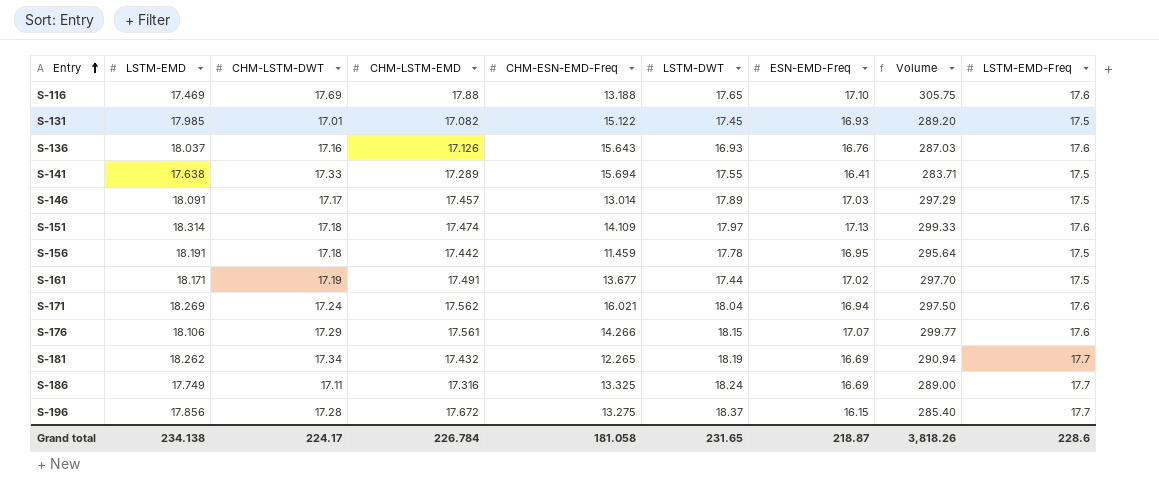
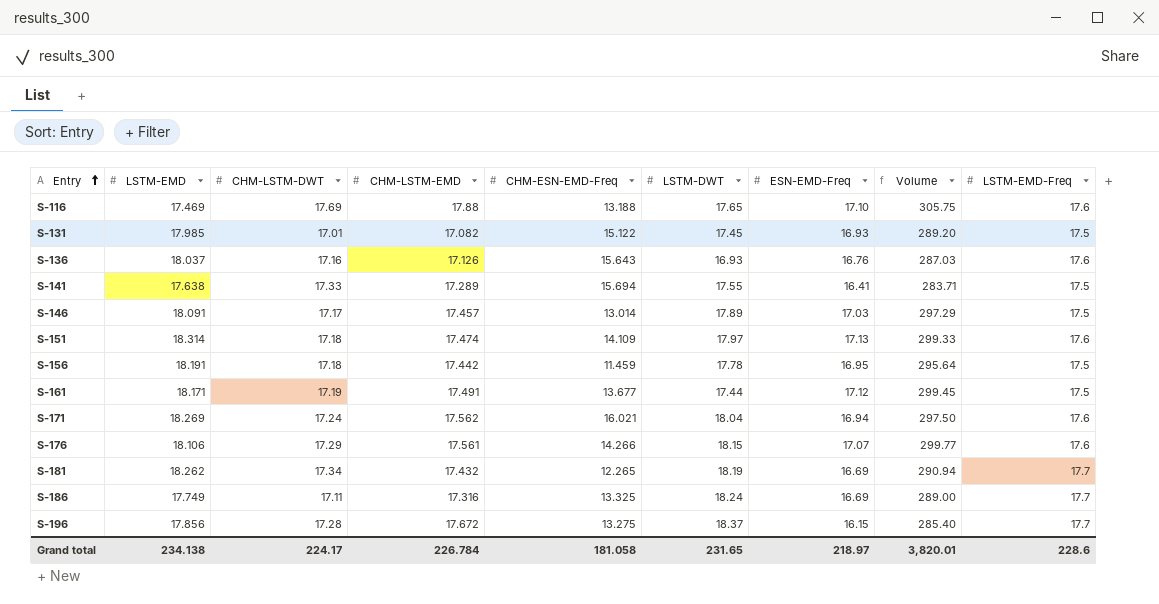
S-161 | ESN-EMD-Freq: 17.02 -> 17.12
S-161 | Volume: 297.70 -> 299.45
Grand total | ESN-EMD-Freq: 218.87 -> 218.97
Grand total | Volume: 3,818.26 -> 3,820.01

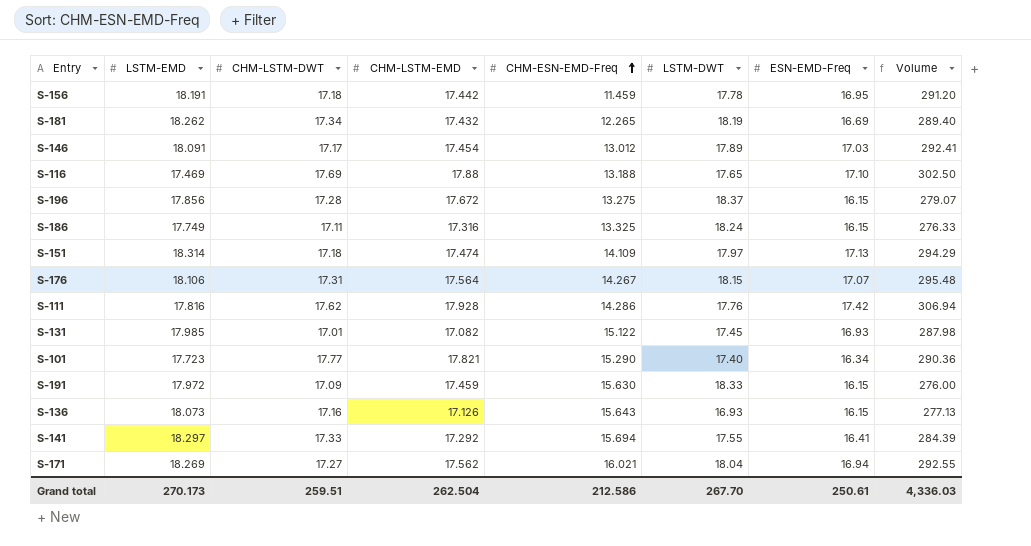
row order: Entry ascending -> CHM-ESN-EMD-Freq ascending
column LSTM-EMD-Freq | position: 9 -> none
column Volume | formula: [CHM-LSTM-EMD] * [ESN-EMD-Freq] -> [CHM-LSTM-DWT] * [ESN-EMD-Freq]
row S-161: 18.171 | 17.19 | 17.491 | 13.677 | 17.44 | 17.12 | 299.45 | 17.5 -> none
S-146 | CHM-LSTM-EMD: 17.457 -> 17.454
S-146 | CHM-ESN-EMD-Freq: 13.014 -> 13.012
S-186 | ESN-EMD-Freq: 16.69 -> 16.15
S-176 | CHM-LSTM-DWT: 17.29 -> 17.31
S-176 | CHM-LSTM-EMD: 17.561 -> 17.564
S-176 | CHM-ESN-EMD-Freq: 14.266 -> 14.267
row S-111: none -> 17.816 | 17.62 | 17.928 | 14.286 | 17.76 | 17.42 | 306.94
row S-101: none -> 17.723 | 17.77 | 17.821 | 15.290 | 17.40 | 16.34 | 290.36
row S-191: none -> 17.972 | 17.09 | 17.459 | 15.630 | 18.33 | 16.15 | 276.00
S-136 | LSTM-EMD: 18.037 -> 18.073
S-136 | ESN-EMD-Freq: 16.76 -> 16.15
S-141 | LSTM-EMD: 17.638 -> 18.297
S-141 | CHM-LSTM-EMD: 17.289 -> 17.292
S-171 | CHM-LSTM-DWT: 17.24 -> 17.27
Grand total | LSTM-EMD: 234.138 -> 270.173
Grand total | CHM-LSTM-DWT: 224.17 -> 259.51
Grand total | CHM-LSTM-EMD: 226.784 -> 262.504
Grand total | CHM-ESN-EMD-Freq: 181.058 -> 212.586
Grand total | LSTM-DWT: 231.65 -> 267.70
Grand total | ESN-EMD-Freq: 218.97 -> 250.61
Grand total | Volume: 3,820.01 -> 4,336.03

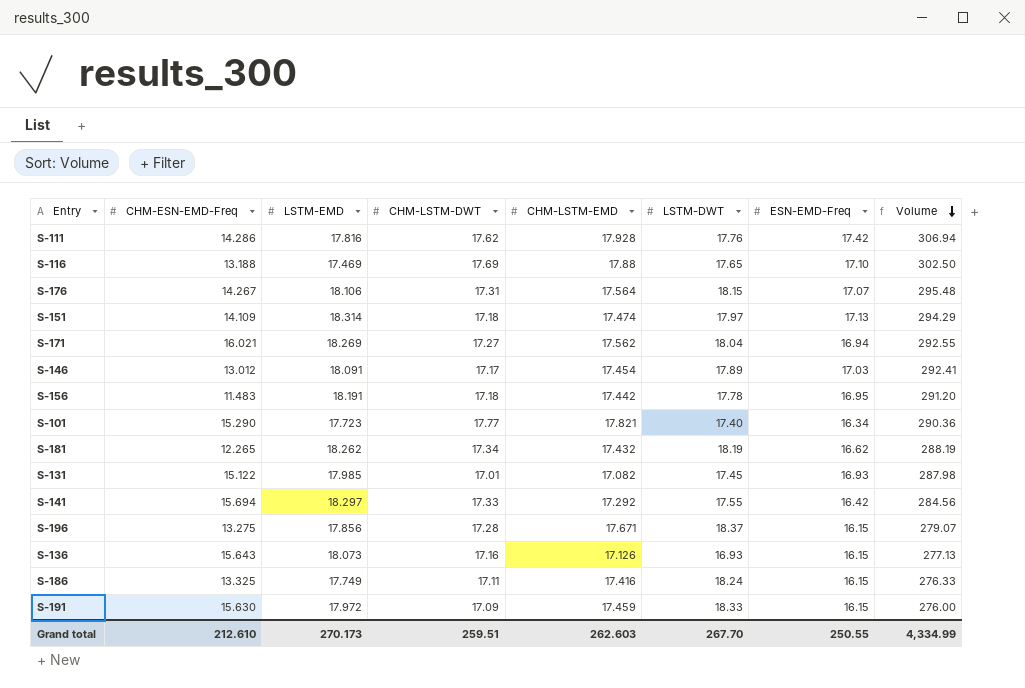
row order: CHM-ESN-EMD-Freq ascending -> Volume descending
column CHM-ESN-EMD-Freq | position: 5 -> 2
S-156 | CHM-ESN-EMD-Freq: 11.459 -> 11.483
S-181 | ESN-EMD-Freq: 16.69 -> 16.62
S-181 | Volume: 289.40 -> 288.19
S-141 | ESN-EMD-Freq: 16.41 -> 16.42
S-141 | Volume: 284.39 -> 284.56
S-196 | CHM-LSTM-EMD: 17.672 -> 17.671
S-186 | CHM-LSTM-EMD: 17.316 -> 17.416
Grand total | CHM-ESN-EMD-Freq: 212.586 -> 212.610
Grand total | CHM-LSTM-EMD: 262.504 -> 262.603
Grand total | ESN-EMD-Freq: 250.61 -> 250.55
Grand total | Volume: 4,336.03 -> 4,334.99

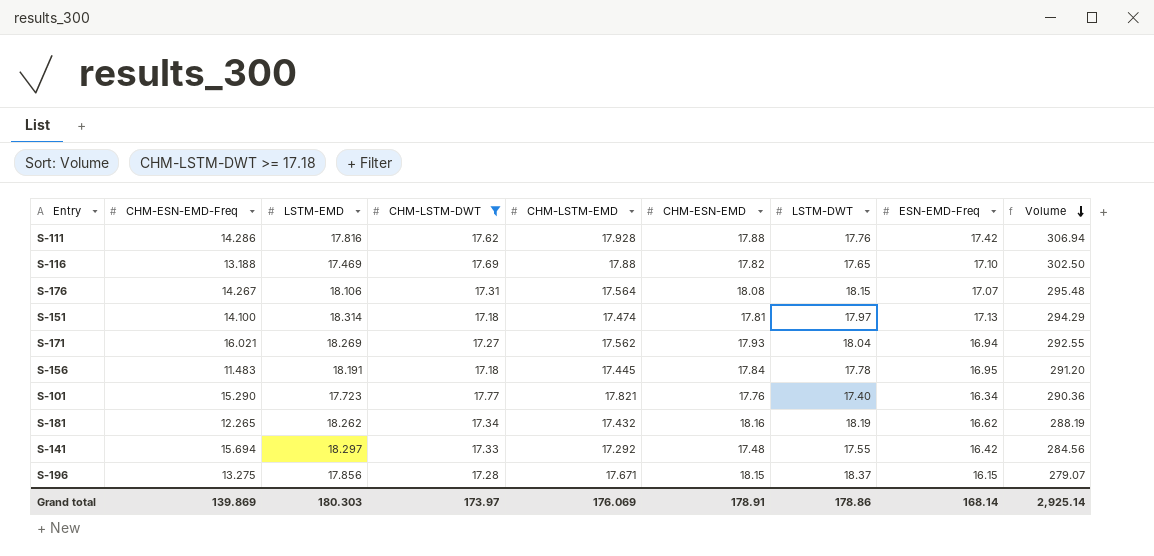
filter: none -> CHM-LSTM-DWT >= 17.18
column CHM-ESN-EMD | position: none -> 6
S-151 | CHM-ESN-EMD-Freq: 14.109 -> 14.100
S-156 | CHM-LSTM-EMD: 17.442 -> 17.445
Grand total | CHM-ESN-EMD-Freq: 212.610 -> 139.869
Grand total | LSTM-EMD: 270.173 -> 180.303
Grand total | CHM-LSTM-DWT: 259.51 -> 173.97
Grand total | CHM-LSTM-EMD: 262.603 -> 176.069
Grand total | LSTM-DWT: 267.70 -> 178.86
Grand total | ESN-EMD-Freq: 250.55 -> 168.14
Grand total | Volume: 4,334.99 -> 2,925.14

